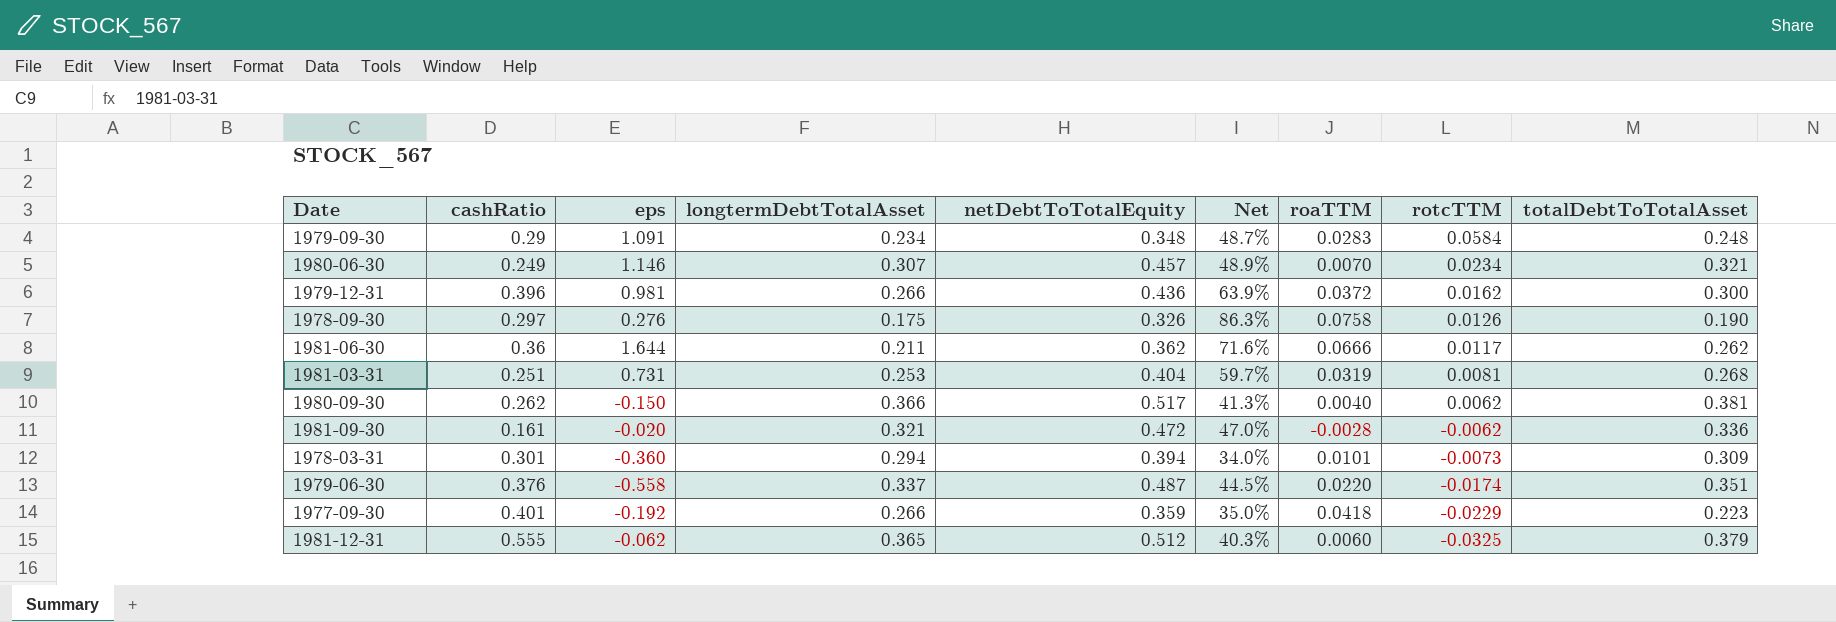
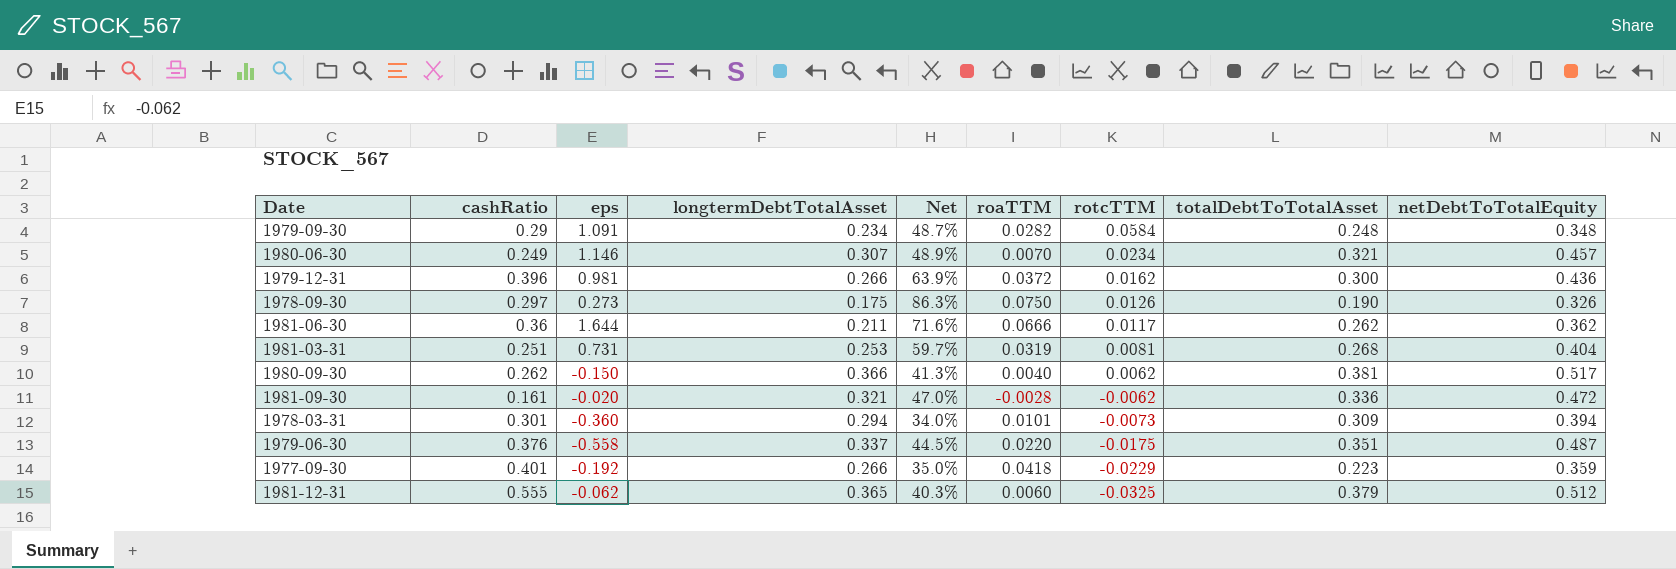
column netDebtToTotalEquity | position: 5 -> 9
1979-09-30 | roaTTM: 0.0283 -> 0.0282
1978-09-30 | eps: 0.276 -> 0.273
1978-09-30 | roaTTM: 0.0758 -> 0.0750
1979-06-30 | rotcTTM: -0.0174 -> -0.0175

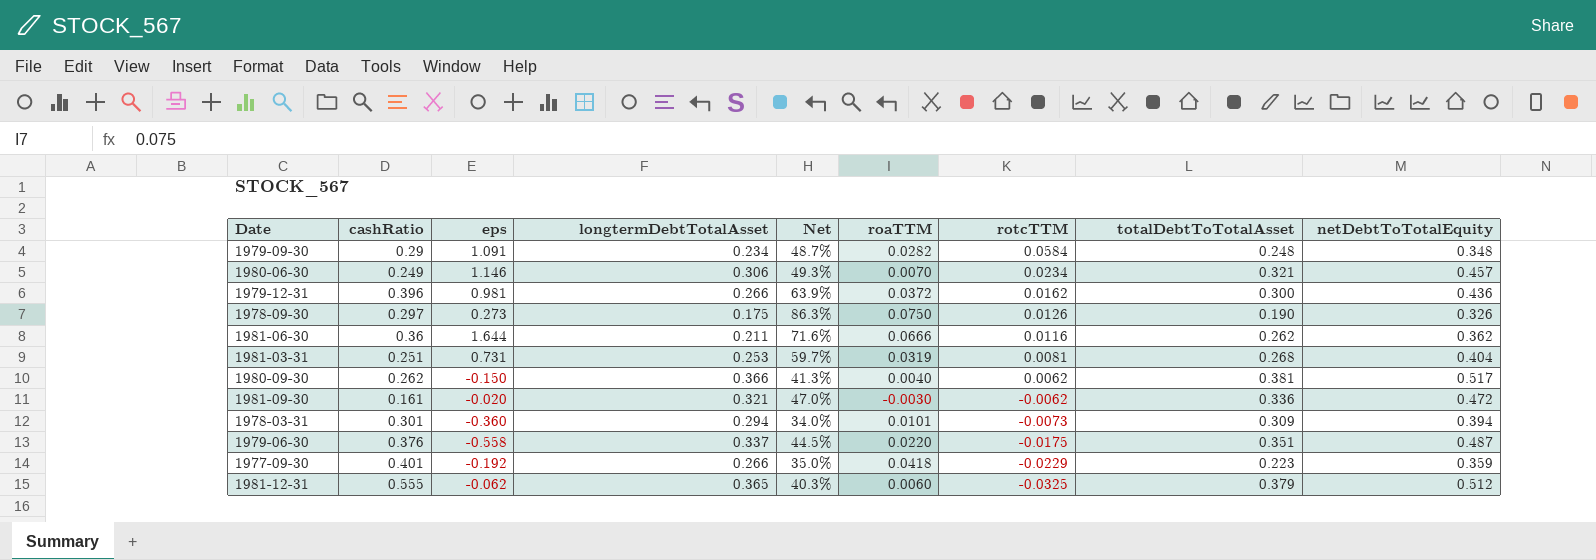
1980-06-30 | longtermDebtTotalAsset: 0.307 -> 0.306
1980-06-30 | Net: 48.9% -> 49.3%
1981-06-30 | rotcTTM: 0.0117 -> 0.0116
1981-09-30 | roaTTM: -0.0028 -> -0.0030

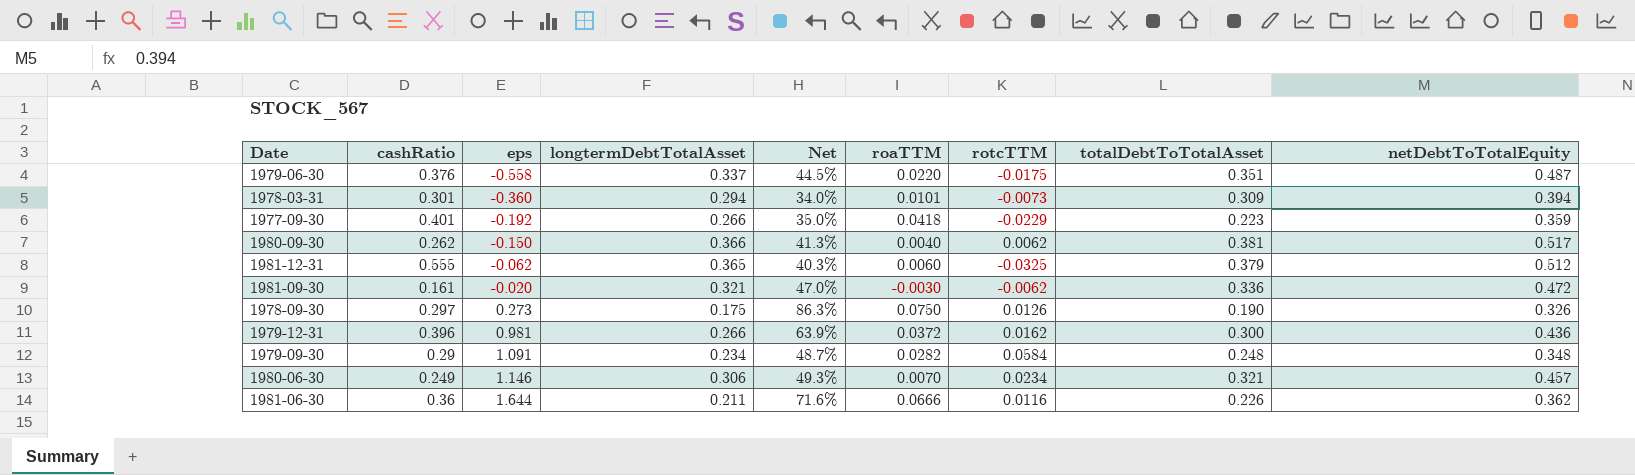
row order: rotcTTM descending -> eps ascending
row 1981-03-31: 0.251 | 0.731 | 0.253 | 59.7% | 0.0319 | 0.0081 | 0.268 | 0.404 -> none
1981-06-30 | totalDebtToTotalAsset: 0.262 -> 0.226

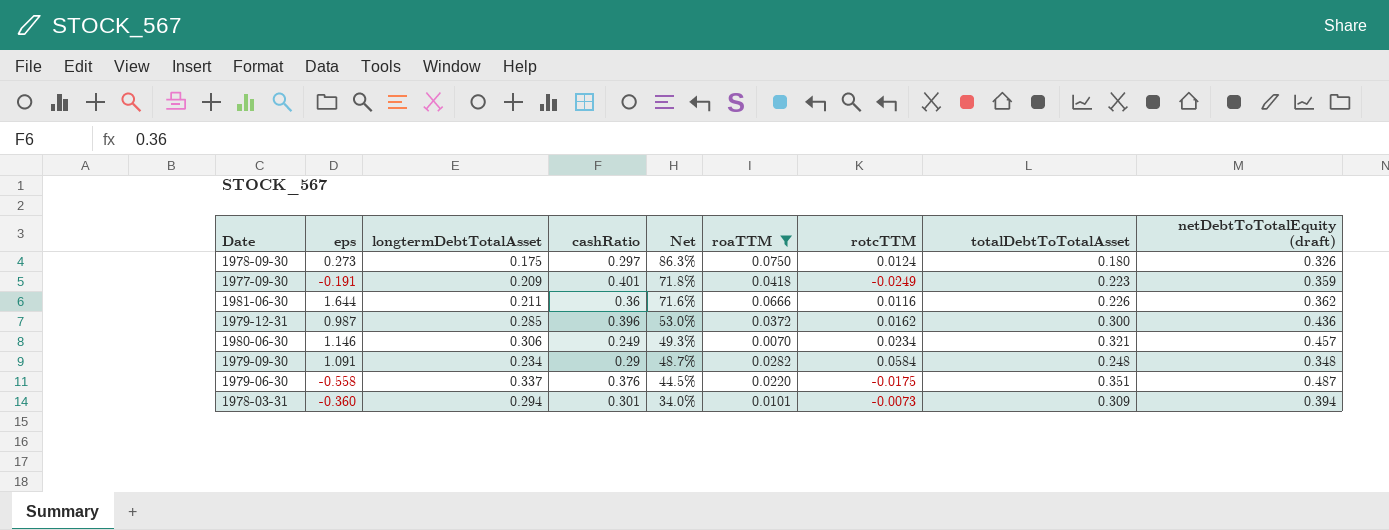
filter: none -> roaTTM >= 0.0070
row order: eps ascending -> Net descending
column cashRatio | position: 2 -> 4
column name: netDebtToTotalEquity -> netDebtToTotalEquity (draft)
1978-09-30 | rotcTTM: 0.0126 -> 0.0124
1978-09-30 | totalDebtToTotalAsset: 0.190 -> 0.180
1977-09-30 | eps: -0.192 -> -0.191
1977-09-30 | longtermDebtTotalAsset: 0.266 -> 0.209
1977-09-30 | Net: 35.0% -> 71.8%
1977-09-30 | rotcTTM: -0.0229 -> -0.0249
1979-12-31 | eps: 0.981 -> 0.987
1979-12-31 | longtermDebtTotalAsset: 0.266 -> 0.285
1979-12-31 | Net: 63.9% -> 53.0%

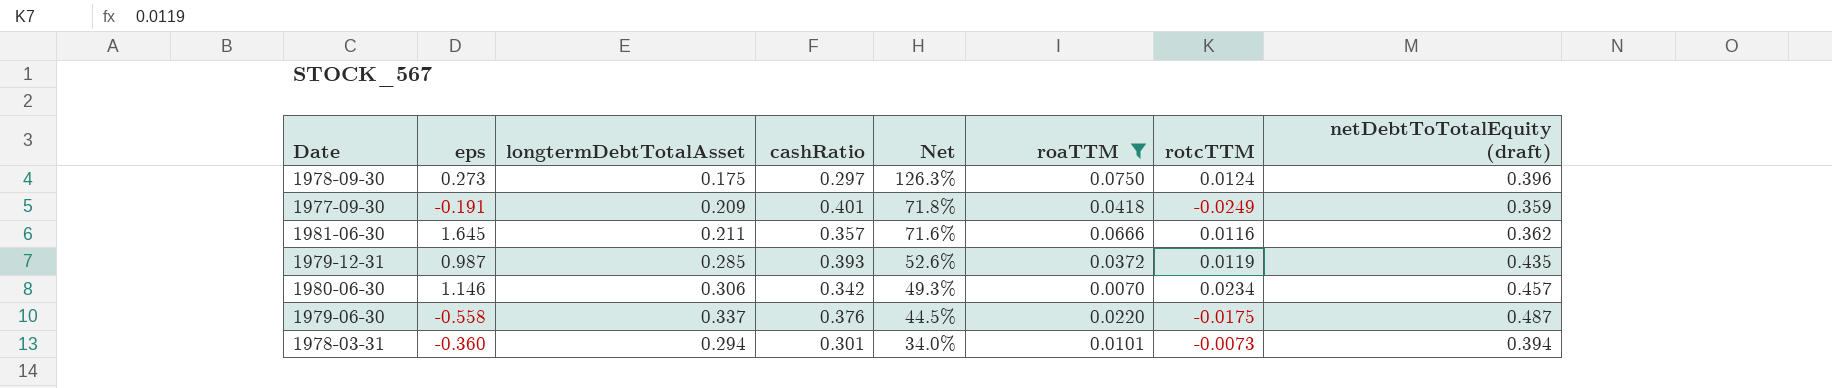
column totalDebtToTotalAsset | position: 8 -> none
row 1979-09-30: 1.091 | 0.234 | 0.29 | 48.7% | 0.0282 | 0.0584 | 0.248 | 0.348 -> none
1978-09-30 | Net: 86.3% -> 126.3%
1978-09-30 | netDebtToTotalEquity (draft): 0.326 -> 0.396
1981-06-30 | eps: 1.644 -> 1.645
1981-06-30 | cashRatio: 0.36 -> 0.357
1979-12-31 | cashRatio: 0.396 -> 0.393
1979-12-31 | Net: 53.0% -> 52.6%
1979-12-31 | rotcTTM: 0.0162 -> 0.0119
1979-12-31 | netDebtToTotalEquity (draft): 0.436 -> 0.435
1980-06-30 | cashRatio: 0.249 -> 0.342

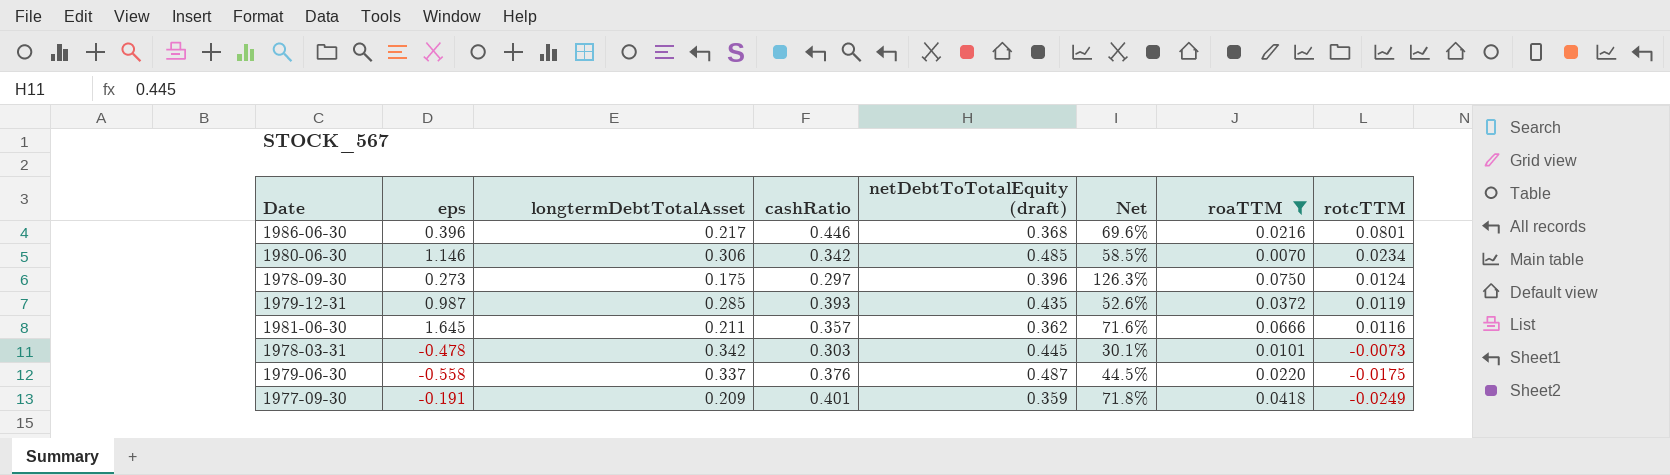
row order: Net descending -> rotcTTM descending
column netDebtToTotalEquity (draft) | position: 8 -> 5
row 1986-06-30: none -> 0.396 | 0.217 | 0.446 | 0.368 | 69.6% | 0.0216 | 0.0801
1980-06-30 | netDebtToTotalEquity (draft): 0.457 -> 0.485
1980-06-30 | Net: 49.3% -> 58.5%
1978-03-31 | eps: -0.360 -> -0.478
1978-03-31 | longtermDebtTotalAsset: 0.294 -> 0.342
1978-03-31 | cashRatio: 0.301 -> 0.303
1978-03-31 | netDebtToTotalEquity (draft): 0.394 -> 0.445
1978-03-31 | Net: 34.0% -> 30.1%

